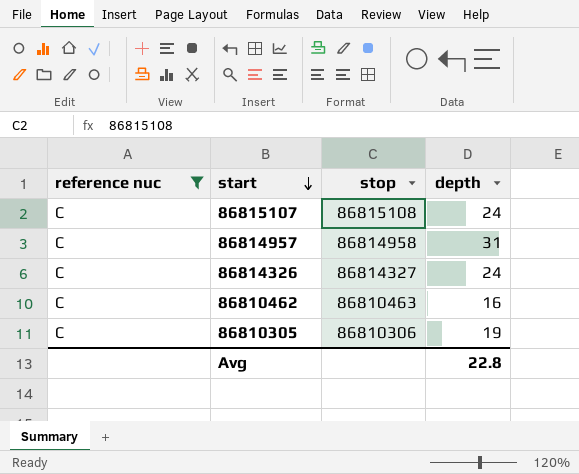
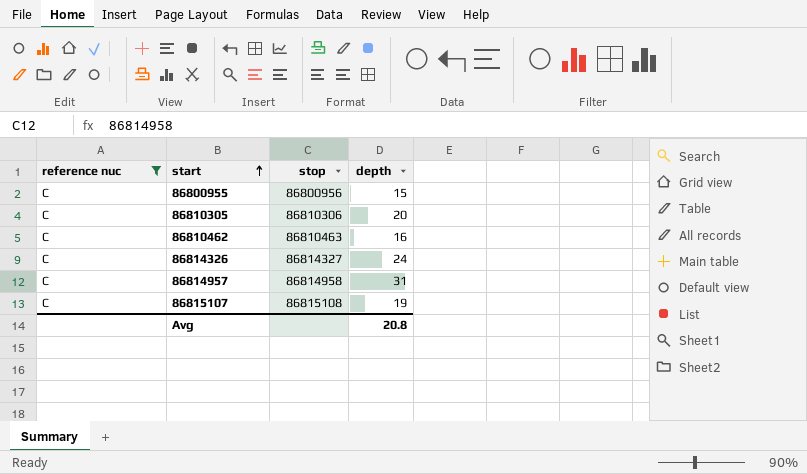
row order: start descending -> start ascending
row 86800955: none -> C | 86800956 | 15
86810305 | depth: 19 -> 20
86815107 | depth: 24 -> 19
Avg | depth: 22.8 -> 20.8

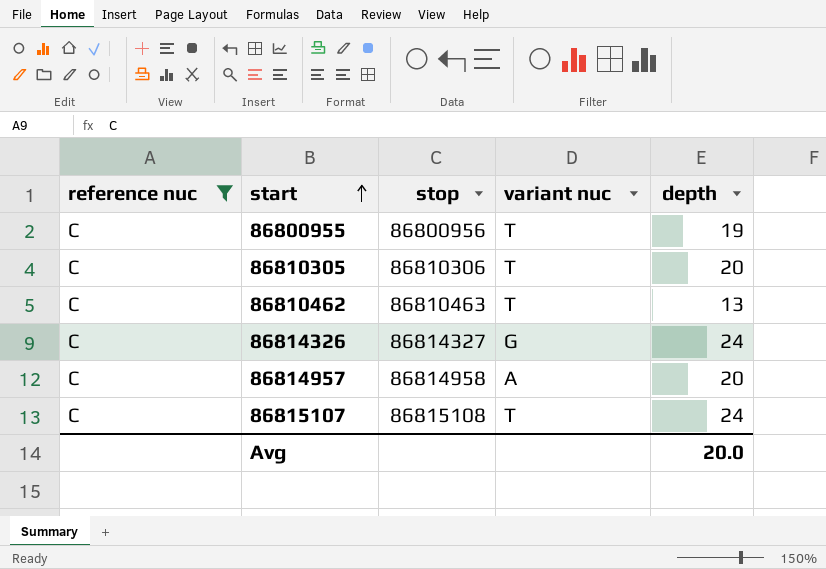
column variant nuc | position: none -> 4
86800955 | depth: 15 -> 19
86810462 | depth: 16 -> 13
86814957 | depth: 31 -> 20
86815107 | depth: 19 -> 24
Avg | depth: 20.8 -> 20.0

